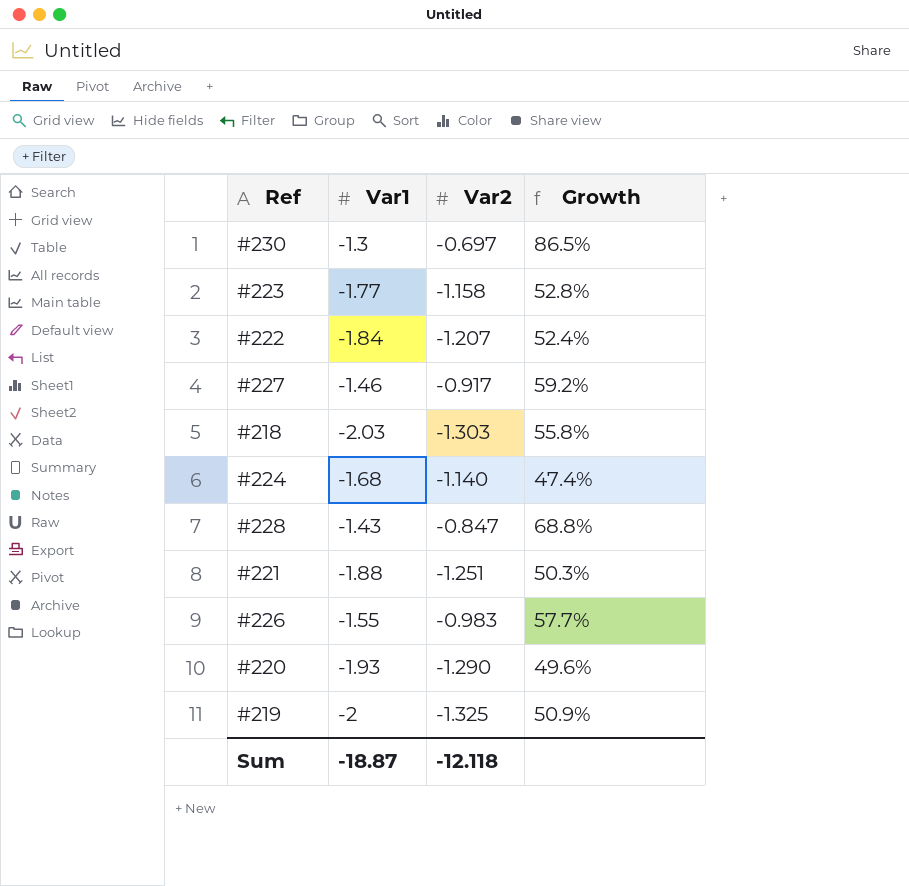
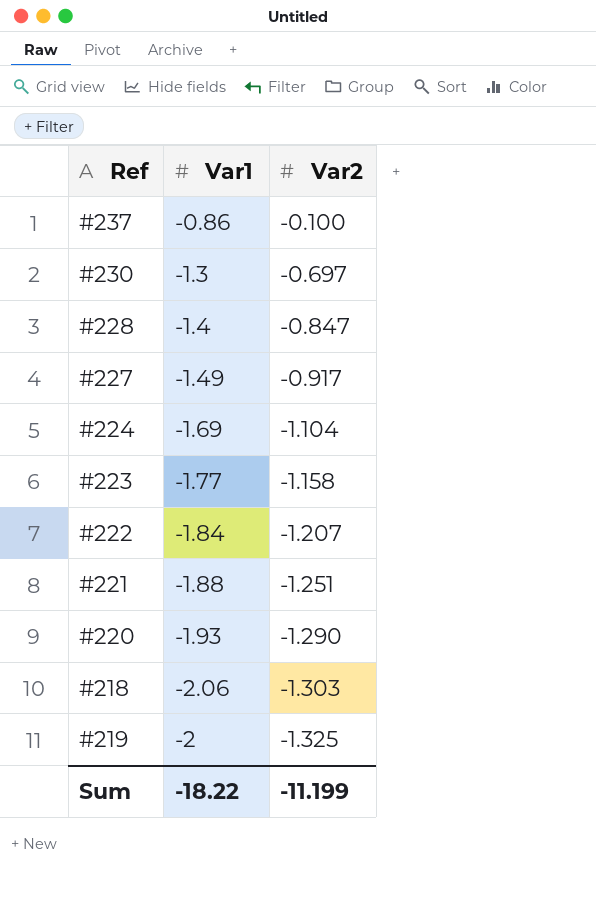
row order: none -> Var2 descending
column Growth | formula: ([Var1] - [Var2]) / [Var2] -> none
row #226: -1.55 | -0.983 | 57.7% -> none
row #237: none -> -0.86 | -0.100
#228 | Var1: -1.43 -> -1.4
#227 | Var1: -1.46 -> -1.49
#224 | Var1: -1.68 -> -1.69
#224 | Var2: -1.140 -> -1.104
#218 | Var1: -2.03 -> -2.06
Sum | Var1: -18.87 -> -18.22
Sum | Var2: -12.118 -> -11.199

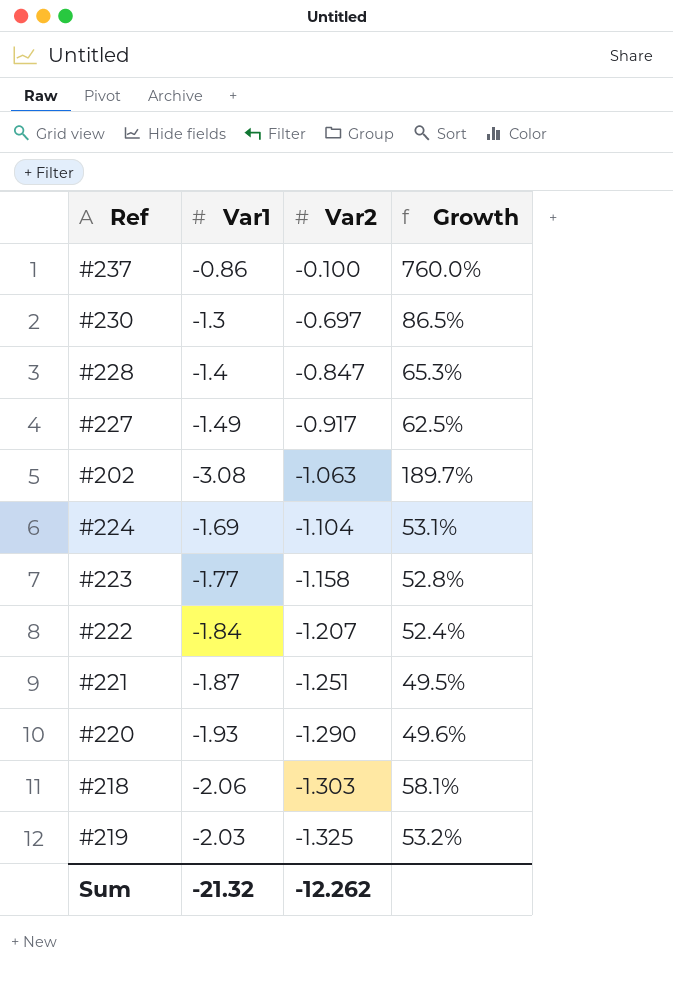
column Growth | formula: none -> ([Var1] - [Var2]) / [Var2]
row #202: none -> -3.08 | -1.063 | 189.7%
#221 | Var1: -1.88 -> -1.87
#219 | Var1: -2 -> -2.03
Sum | Var1: -18.22 -> -21.32
Sum | Var2: -11.199 -> -12.262

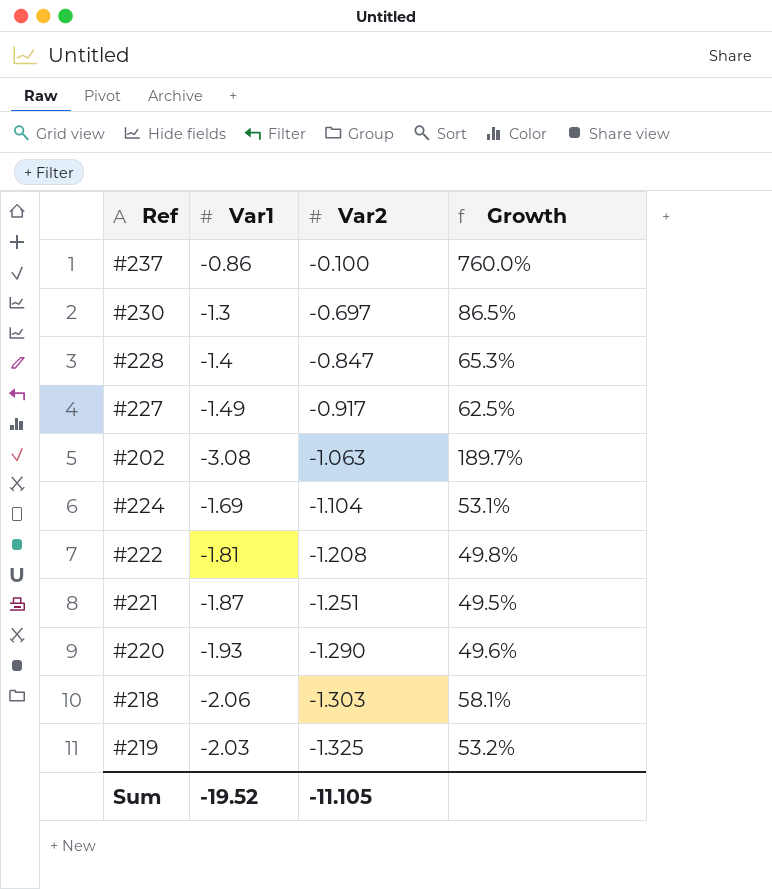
row #223: -1.77 | -1.158 | 52.8% -> none
#222 | Var1: -1.84 -> -1.81
#222 | Var2: -1.207 -> -1.208
#222 | Growth: 52.4% -> 49.8%
Sum | Var1: -21.32 -> -19.52
Sum | Var2: -12.262 -> -11.105

